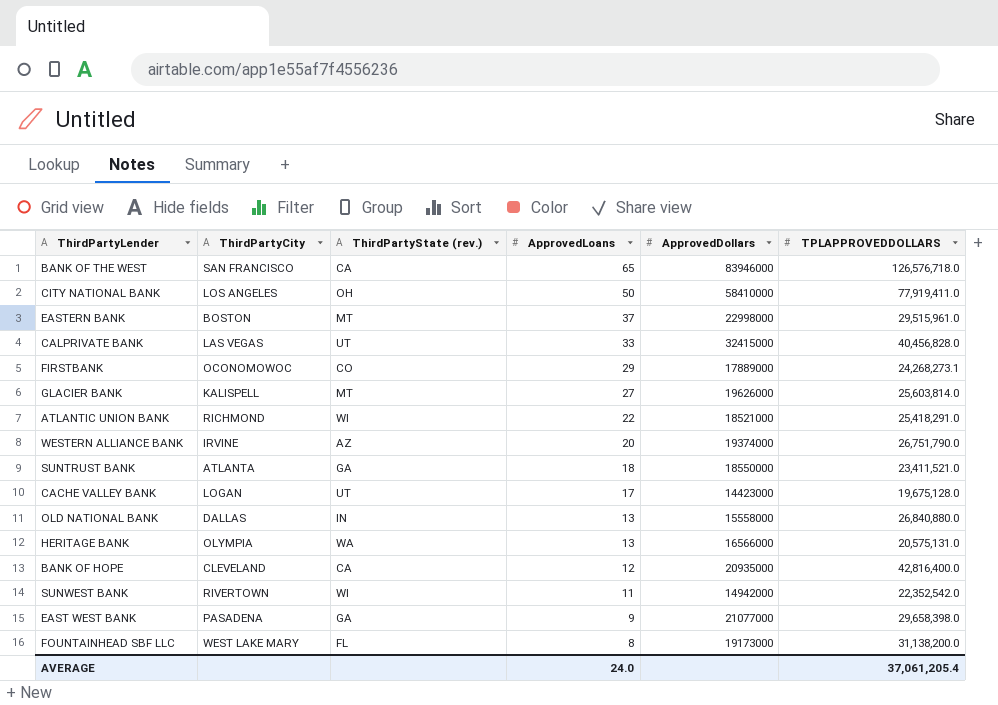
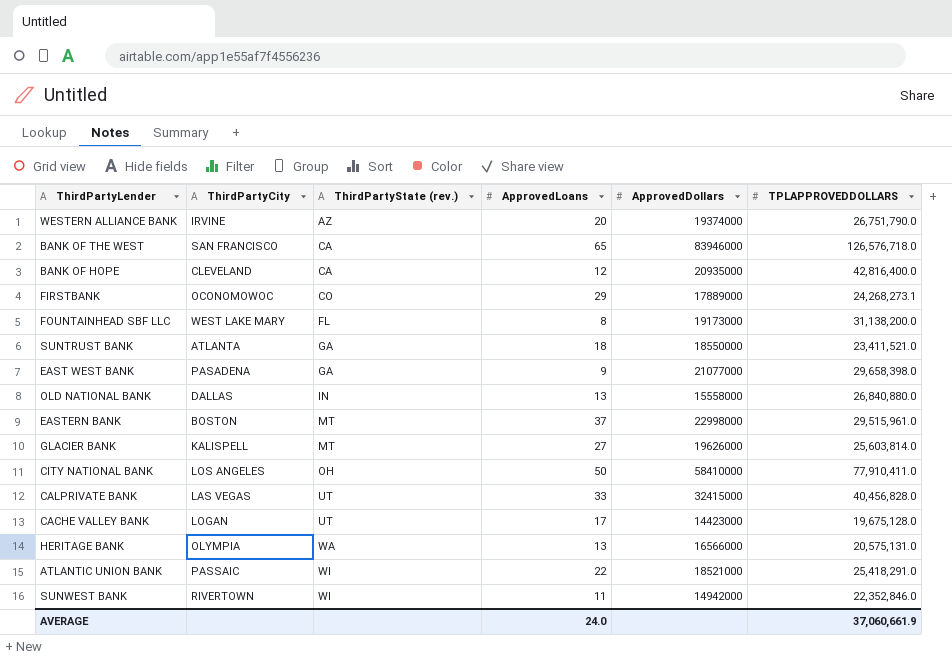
row order: ApprovedLoans descending -> ThirdPartyState (rev.) ascending
CITY NATIONAL BANK | TPLAPPROVEDDOLLARS: 77,919,411.0 -> 77,910,411.0
ATLANTIC UNION BANK | ThirdPartyCity: RICHMOND -> PASSAIC
SUNWEST BANK | TPLAPPROVEDDOLLARS: 22,352,542.0 -> 22,352,846.0
AVERAGE | TPLAPPROVEDDOLLARS: 37,061,205.4 -> 37,060,661.9

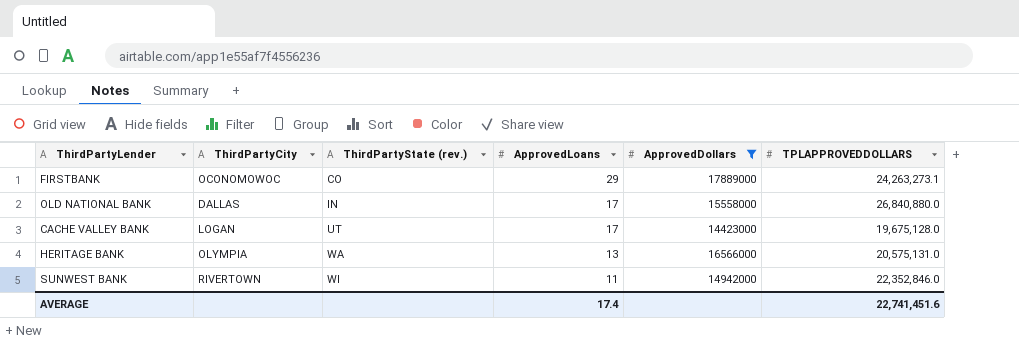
filter: none -> ApprovedDollars <= 17889000
FIRSTBANK | TPLAPPROVEDDOLLARS: 24,268,273.1 -> 24,263,273.1
OLD NATIONAL BANK | ApprovedLoans: 13 -> 17
AVERAGE | ApprovedLoans: 24.0 -> 17.4
AVERAGE | TPLAPPROVEDDOLLARS: 37,060,661.9 -> 22,741,451.6

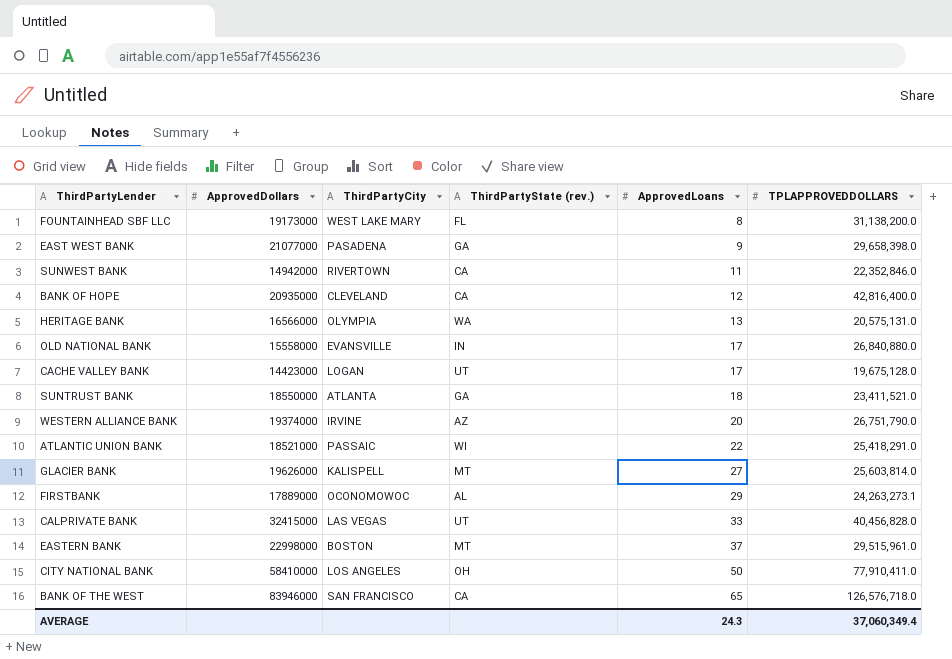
filter: ApprovedDollars <= 17889000 -> none
row order: ThirdPartyState (rev.) ascending -> ApprovedLoans ascending
column ApprovedDollars | position: 5 -> 2
SUNWEST BANK | ThirdPartyState (rev.): WI -> CA
OLD NATIONAL BANK | ThirdPartyCity: DALLAS -> EVANSVILLE
FIRSTBANK | ThirdPartyState (rev.): CO -> AL
AVERAGE | ApprovedLoans: 17.4 -> 24.3
AVERAGE | TPLAPPROVEDDOLLARS: 22,741,451.6 -> 37,060,349.4

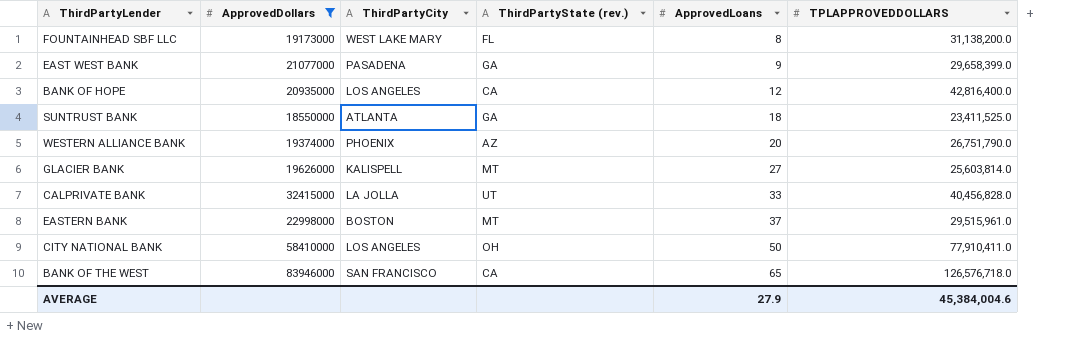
filter: none -> ApprovedDollars >= 18550000
EAST WEST BANK | TPLAPPROVEDDOLLARS: 29,658,398.0 -> 29,658,399.0
BANK OF HOPE | ThirdPartyCity: CLEVELAND -> LOS ANGELES
SUNTRUST BANK | TPLAPPROVEDDOLLARS: 23,411,521.0 -> 23,411,525.0
WESTERN ALLIANCE BANK | ThirdPartyCity: IRVINE -> PHOENIX
CALPRIVATE BANK | ThirdPartyCity: LAS VEGAS -> LA JOLLA
AVERAGE | ApprovedLoans: 24.3 -> 27.9
AVERAGE | TPLAPPROVEDDOLLARS: 37,060,349.4 -> 45,384,004.6

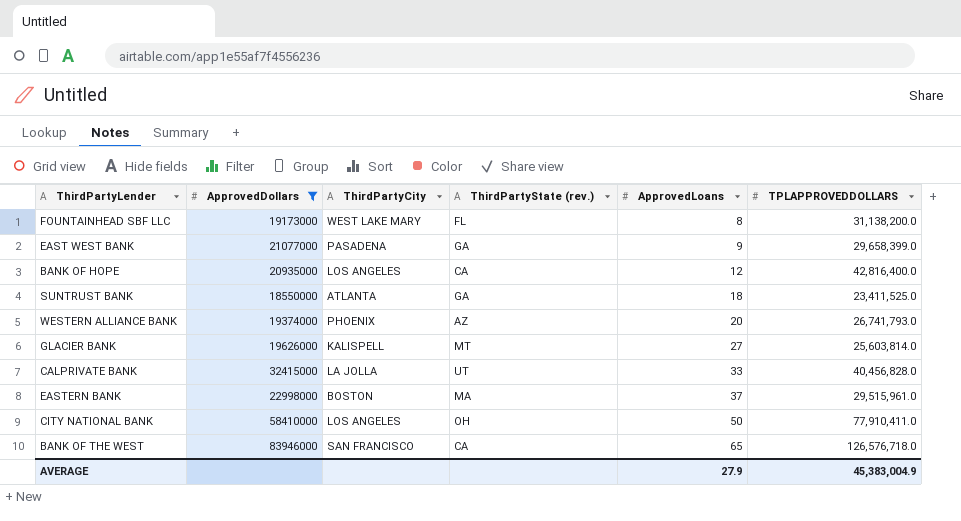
WESTERN ALLIANCE BANK | TPLAPPROVEDDOLLARS: 26,751,790.0 -> 26,741,793.0
EASTERN BANK | ThirdPartyState (rev.): MT -> MA
AVERAGE | TPLAPPROVEDDOLLARS: 45,384,004.6 -> 45,383,004.9

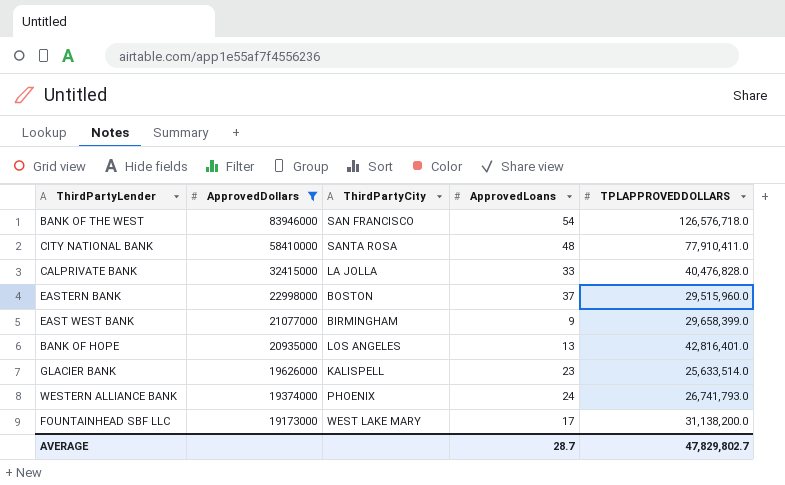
row order: ApprovedLoans ascending -> ApprovedDollars descending
column ThirdPartyState (rev.) | position: 4 -> none
row SUNTRUST BANK: 18550000 | ATLANTA | GA | 18 | 23,411,525.0 -> none
BANK OF THE WEST | ApprovedLoans: 65 -> 54
CITY NATIONAL BANK | ThirdPartyCity: LOS ANGELES -> SANTA ROSA
CITY NATIONAL BANK | ApprovedLoans: 50 -> 48
CALPRIVATE BANK | TPLAPPROVEDDOLLARS: 40,456,828.0 -> 40,476,828.0
EASTERN BANK | TPLAPPROVEDDOLLARS: 29,515,961.0 -> 29,515,960.0
EAST WEST BANK | ThirdPartyCity: PASADENA -> BIRMINGHAM
BANK OF HOPE | ApprovedLoans: 12 -> 13
BANK OF HOPE | TPLAPPROVEDDOLLARS: 42,816,400.0 -> 42,816,401.0
GLACIER BANK | ApprovedLoans: 27 -> 23
GLACIER BANK | TPLAPPROVEDDOLLARS: 25,603,814.0 -> 25,633,514.0
WESTERN ALLIANCE BANK | ApprovedLoans: 20 -> 24
FOUNTAINHEAD SBF LLC | ApprovedLoans: 8 -> 17
AVERAGE | ApprovedLoans: 27.9 -> 28.7
AVERAGE | TPLAPPROVEDDOLLARS: 45,383,004.9 -> 47,829,802.7

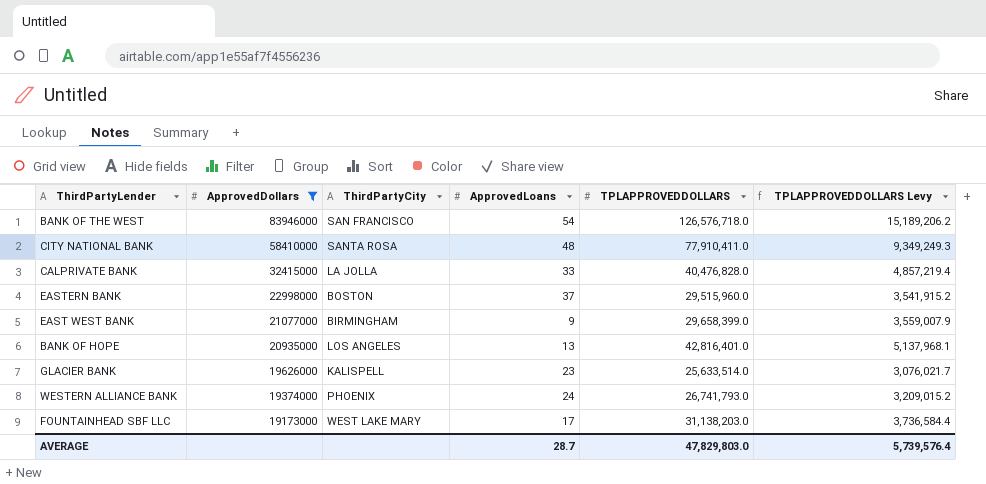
column TPLAPPROVEDDOLLARS Levy | formula: none -> [TPLAPPROVEDDOLLARS] * 0.12
FOUNTAINHEAD SBF LLC | TPLAPPROVEDDOLLARS: 31,138,200.0 -> 31,138,203.0
AVERAGE | TPLAPPROVEDDOLLARS: 47,829,802.7 -> 47,829,803.0

